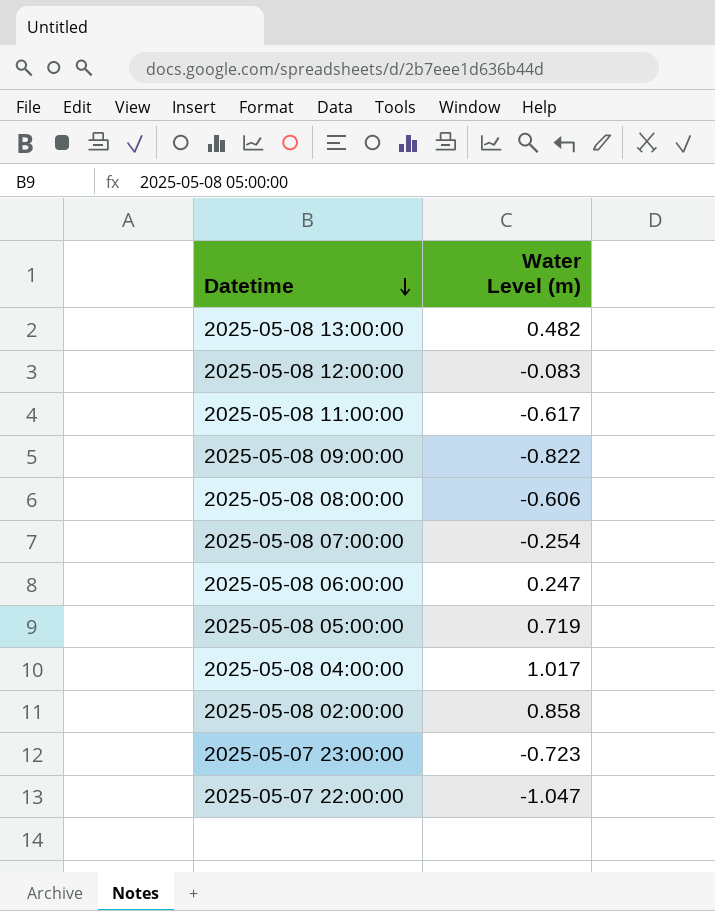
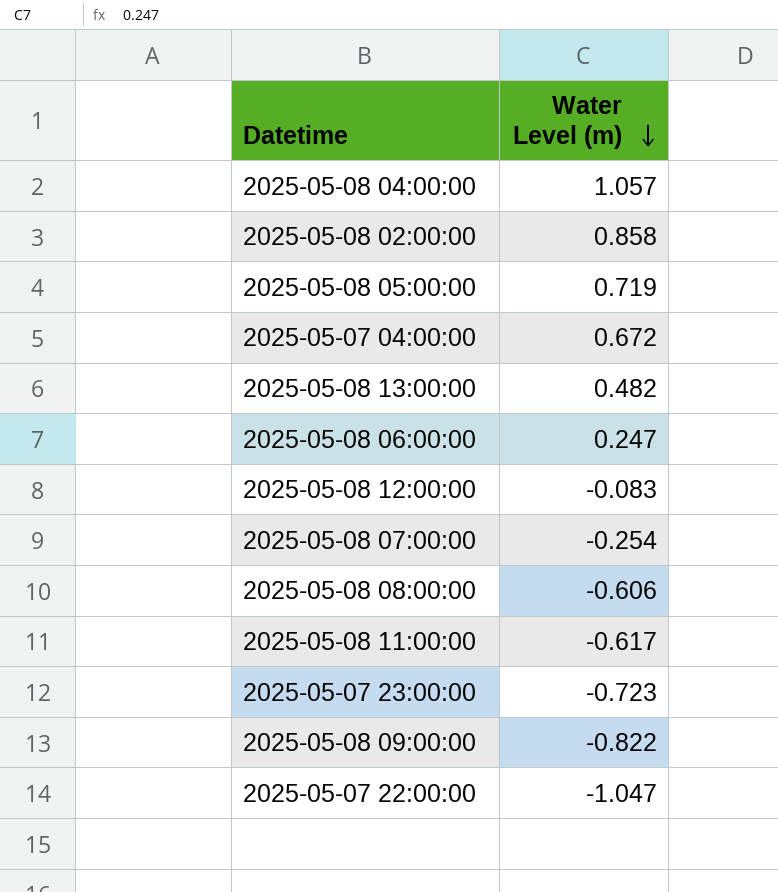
row order: Datetime descending -> Water Level (m) descending
2025-05-08 04:00:00 | Water Level (m): 1.017 -> 1.057
row 2025-05-07 04:00:00: none -> 0.672

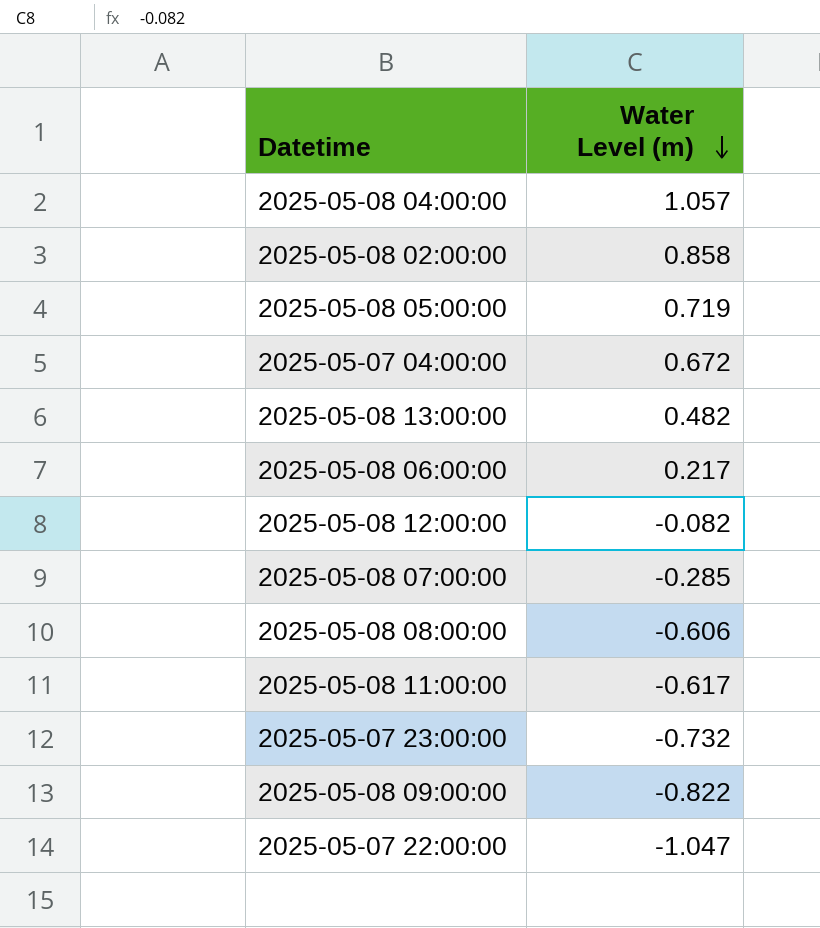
2025-05-08 06:00:00 | Water Level (m): 0.247 -> 0.217
2025-05-08 12:00:00 | Water Level (m): -0.083 -> -0.082
2025-05-08 07:00:00 | Water Level (m): -0.254 -> -0.285
2025-05-07 23:00:00 | Water Level (m): -0.723 -> -0.732

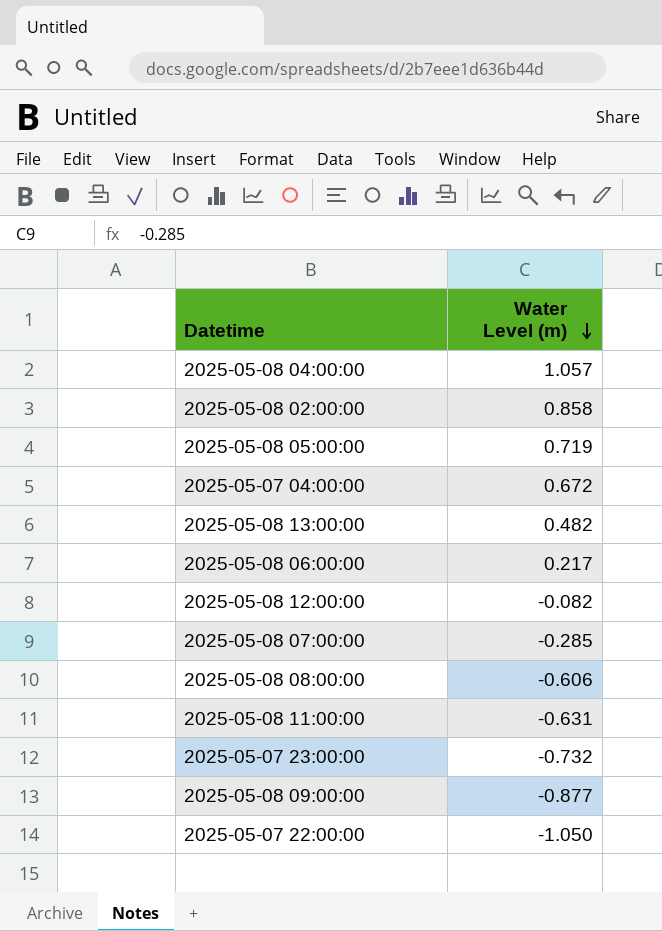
2025-05-08 11:00:00 | Water Level (m): -0.617 -> -0.631
2025-05-08 09:00:00 | Water Level (m): -0.822 -> -0.877
2025-05-07 22:00:00 | Water Level (m): -1.047 -> -1.050

